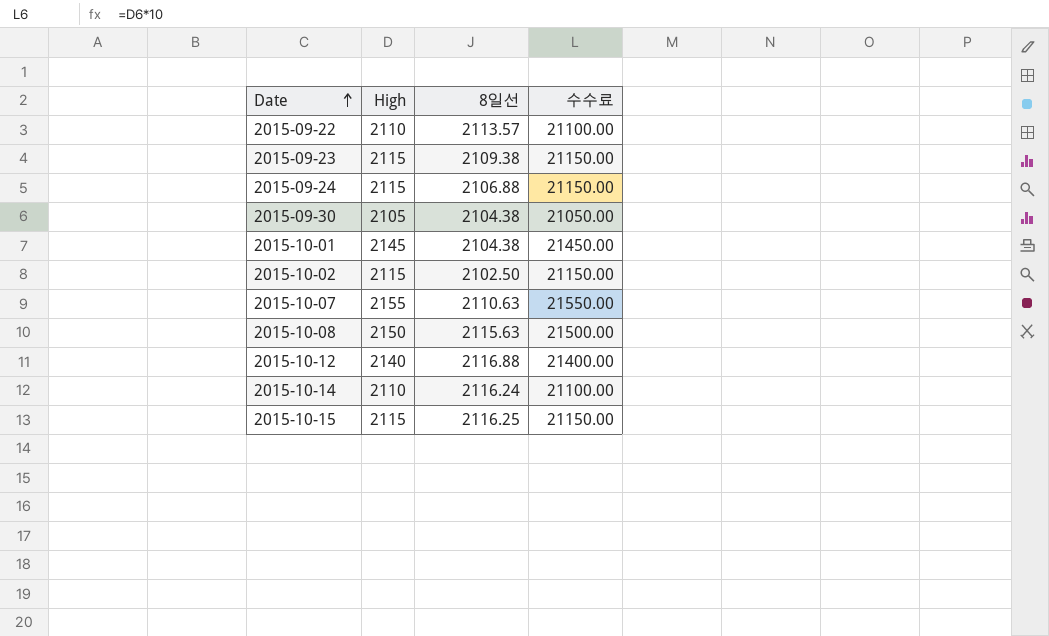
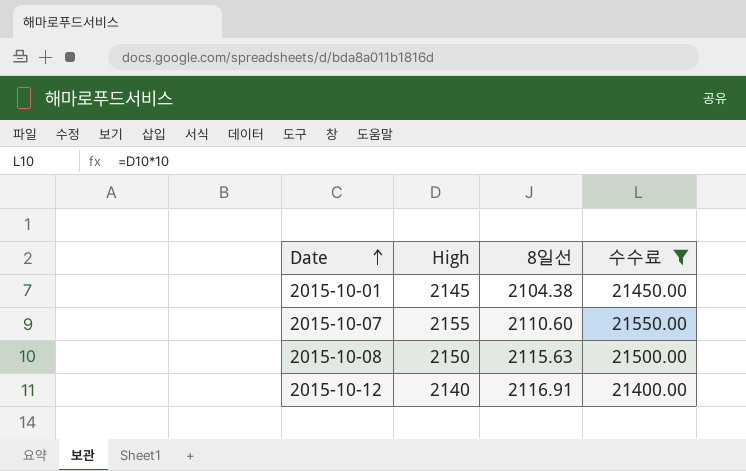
filter: none -> 수수료 >= 21400.00
2015-10-07 | 8일선: 2110.63 -> 2110.60
2015-10-12 | 8일선: 2116.88 -> 2116.91

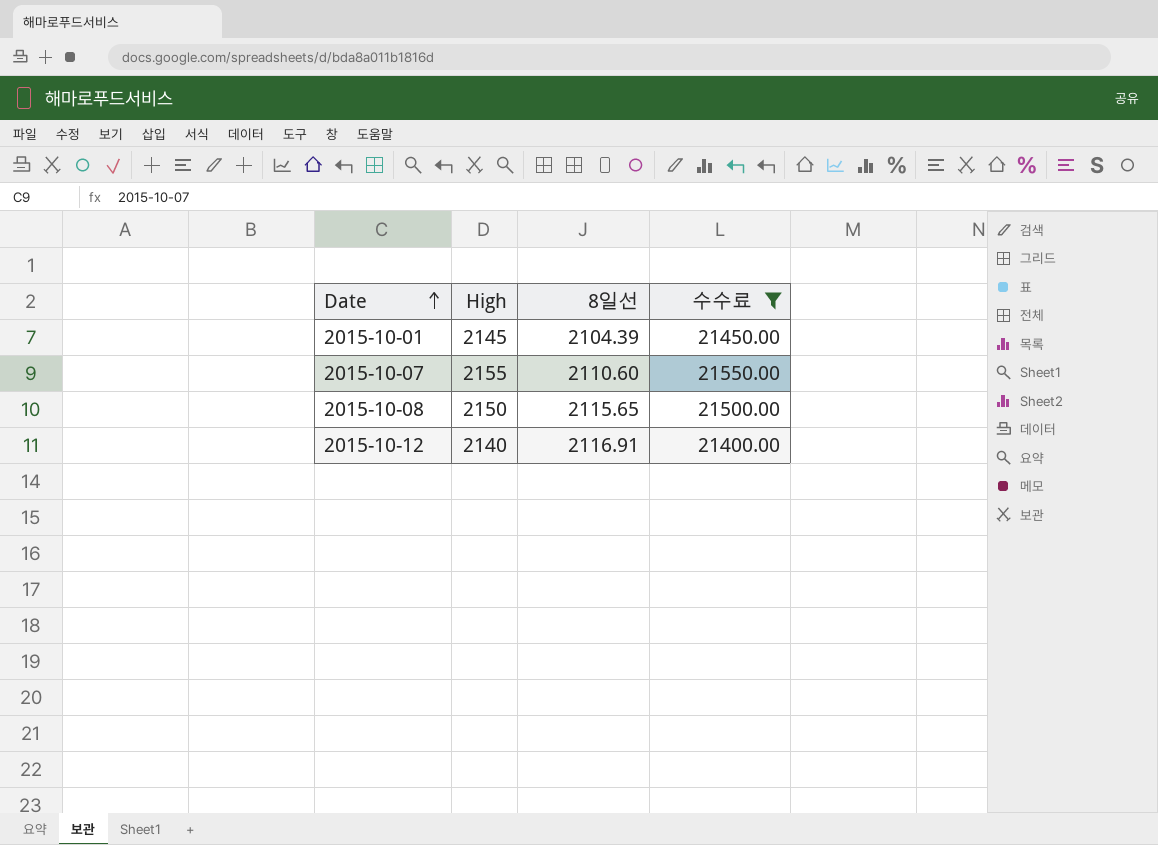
2015-10-01 | 8일선: 2104.38 -> 2104.39
2015-10-08 | 8일선: 2115.63 -> 2115.65

